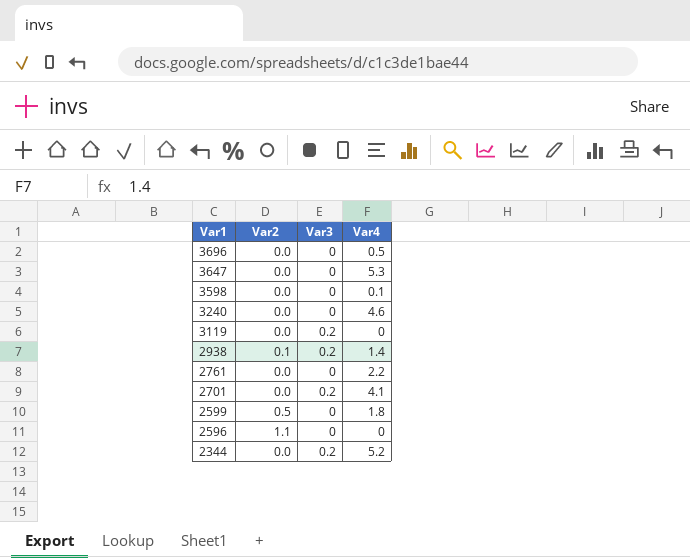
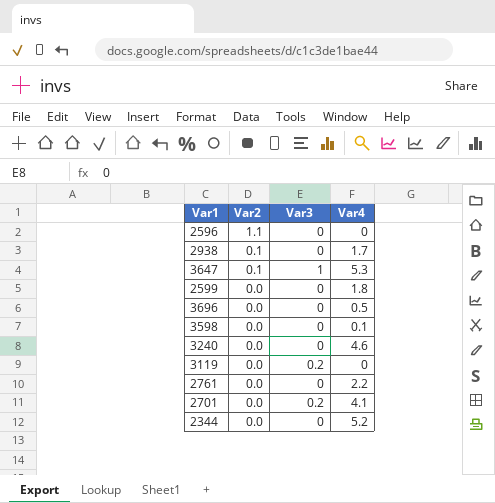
row order: Var1 descending -> Var2 descending
2938 | Var3: 0.2 -> 0
2938 | Var4: 1.4 -> 1.7
3647 | Var2: 0.0 -> 0.1
3647 | Var3: 0 -> 1
2599 | Var2: 0.5 -> 0.0
2344 | Var3: 0.2 -> 0

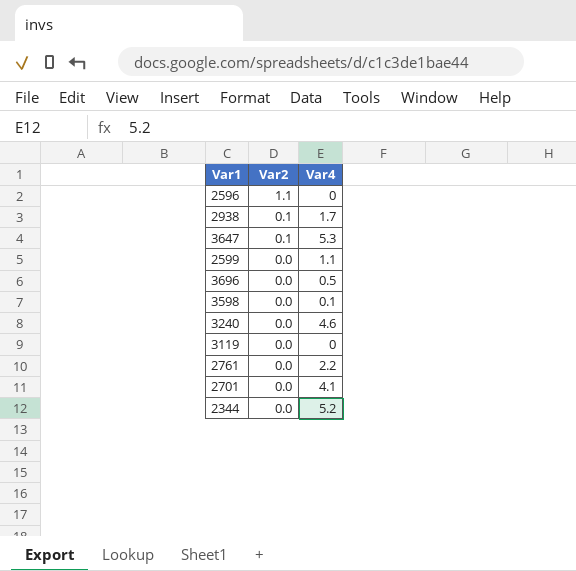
column Var3 | position: 3 -> none
2599 | Var4: 1.8 -> 1.1

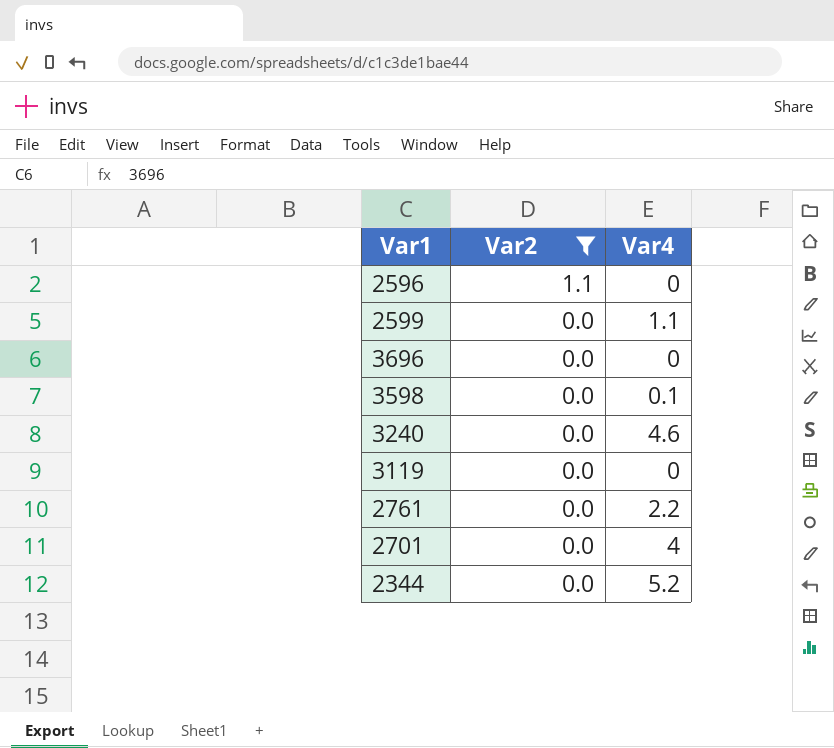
filter: none -> Var2 != 0.1
3696 | Var4: 0.5 -> 0
2701 | Var4: 4.1 -> 4

